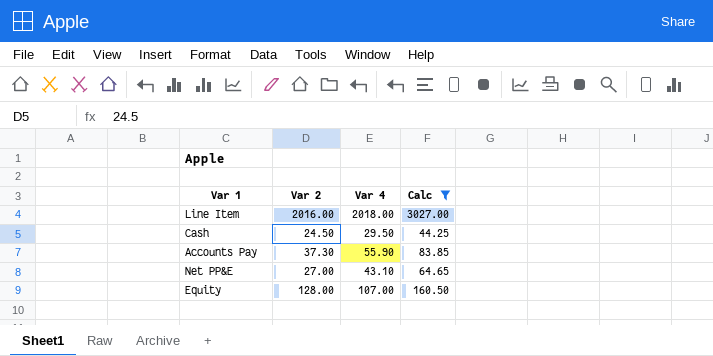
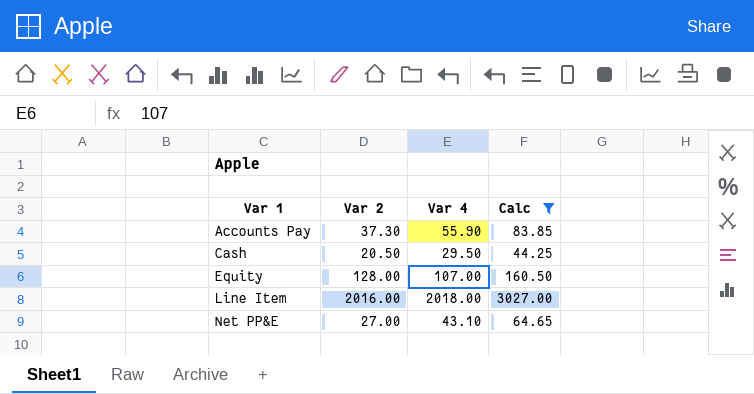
row order: none -> Var 1 ascending
Cash | Var 2: 24.50 -> 20.50

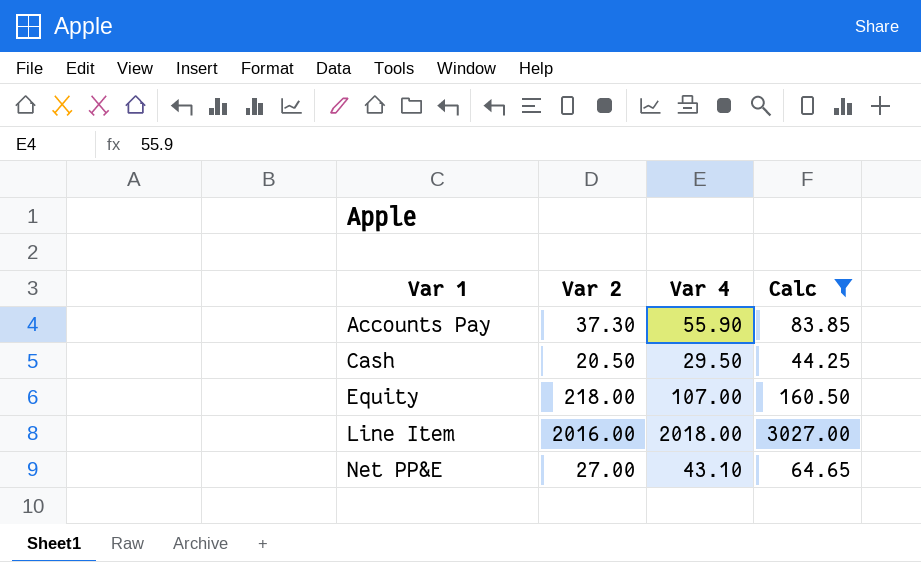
Equity | Var 2: 128.00 -> 218.00

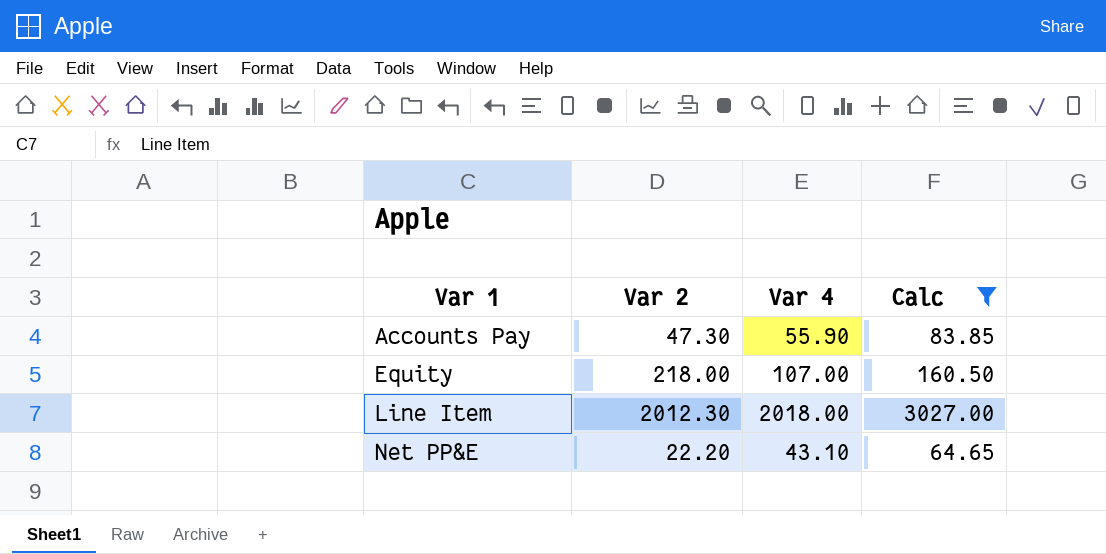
row Cash: 20.50 | 29.50 | 44.25 -> none
Accounts Pay | Var 2: 37.30 -> 47.30
Line Item | Var 2: 2016.00 -> 2012.30
Net PP&E | Var 2: 27.00 -> 22.20

